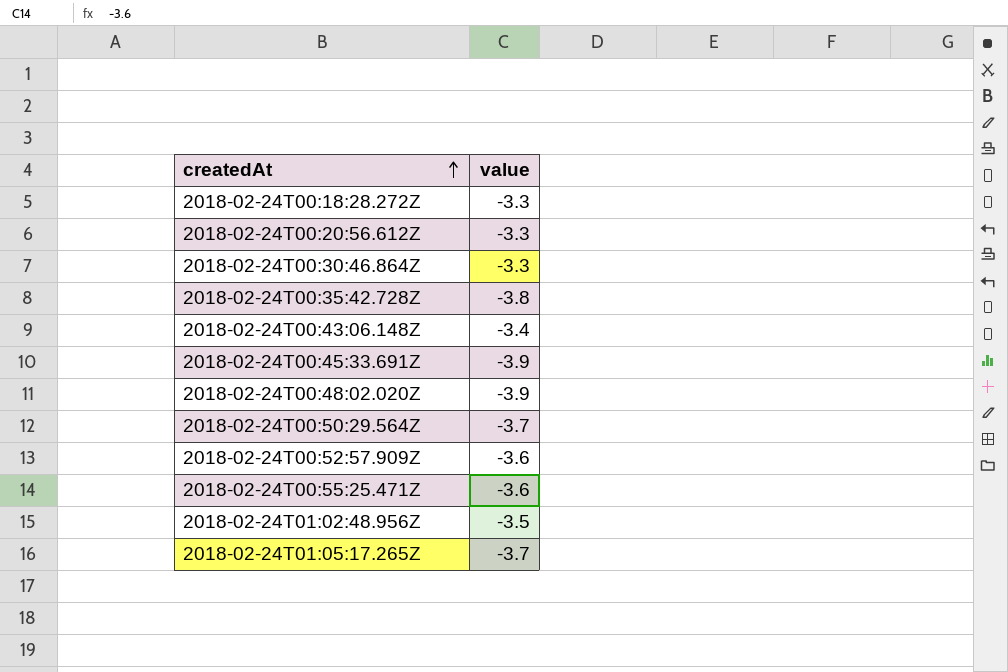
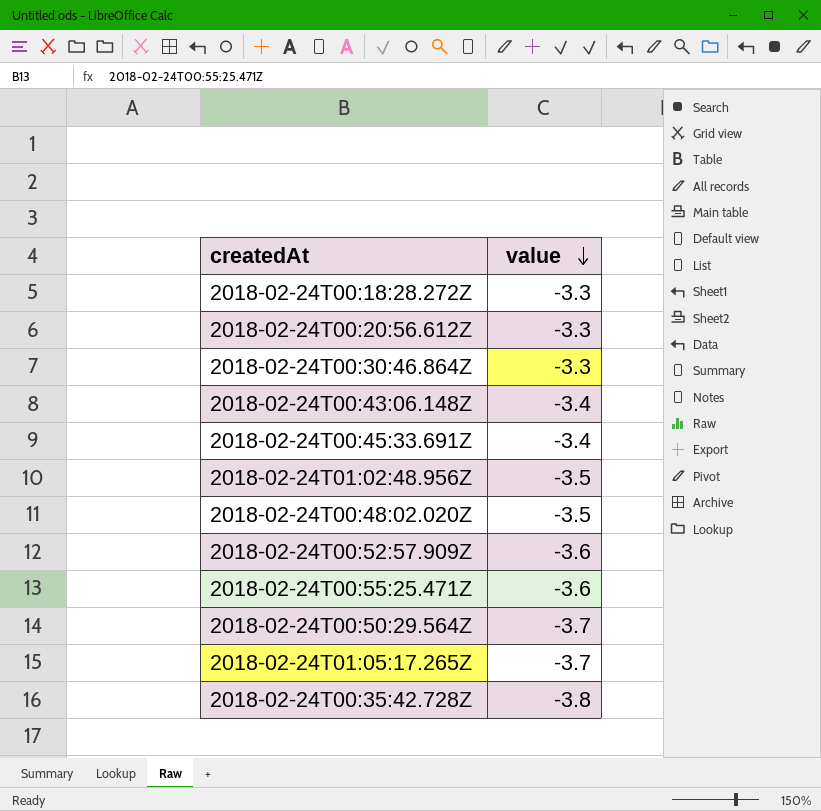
row order: createdAt ascending -> value descending
2018-02-24T00:45:33.691Z | value: -3.9 -> -3.4
2018-02-24T00:48:02.020Z | value: -3.9 -> -3.5

